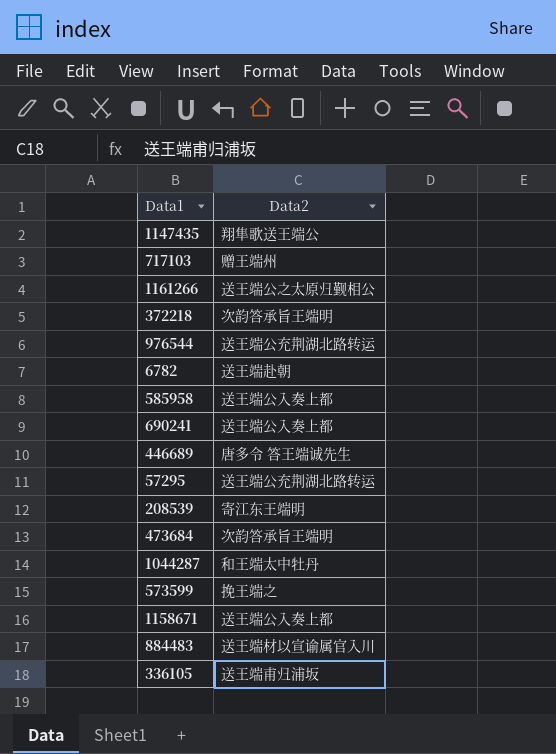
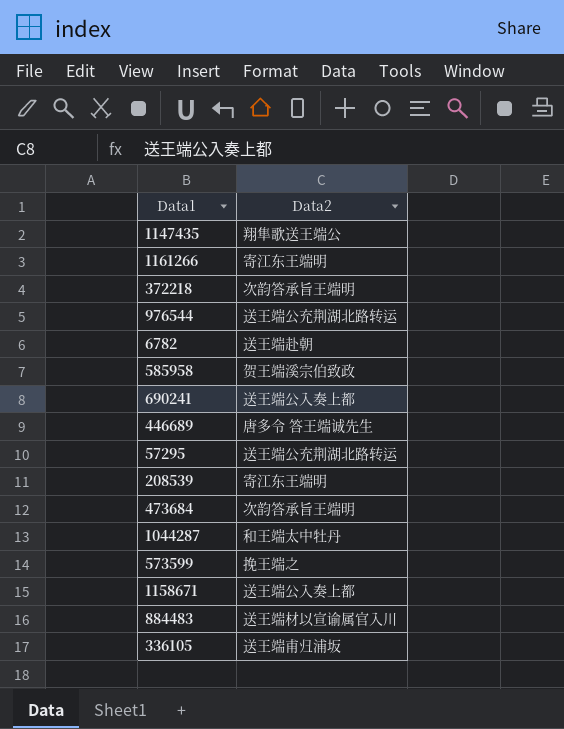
row 717103: 赠王端州 -> none
1161266 | Data2: 送王端公之太原归觐相公 -> 寄江东王端明
585958 | Data2: 送王端公入奏上都 -> 贺王端溪宗伯致政

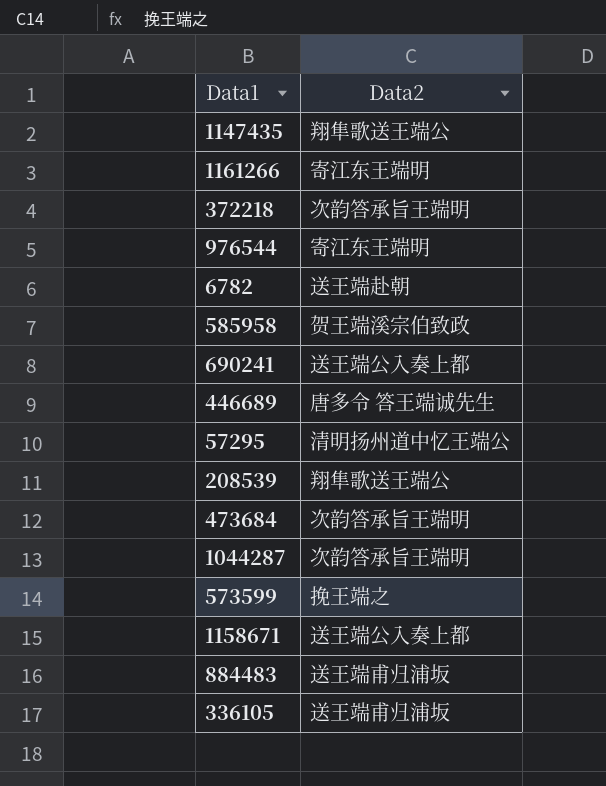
976544 | Data2: 送王端公充荆湖北路转运 -> 寄江东王端明
57295 | Data2: 送王端公充荆湖北路转运 -> 清明扬州道中忆王端公
208539 | Data2: 寄江东王端明 -> 翔隼歌送王端公
1044287 | Data2: 和王端太中牡丹 -> 次韵答承旨王端明
884483 | Data2: 送王端材以宣谕属官入川 -> 送王端甫归浦坂

